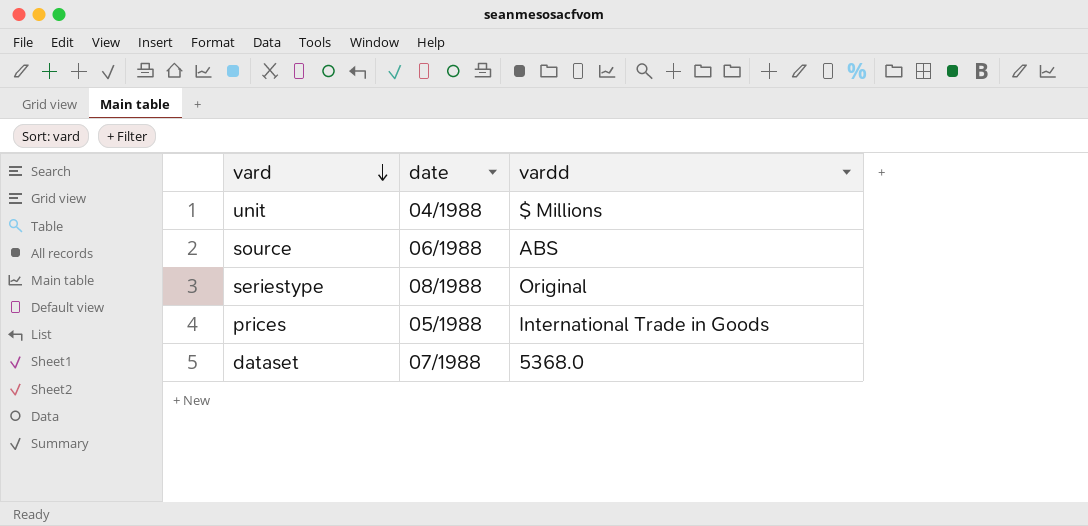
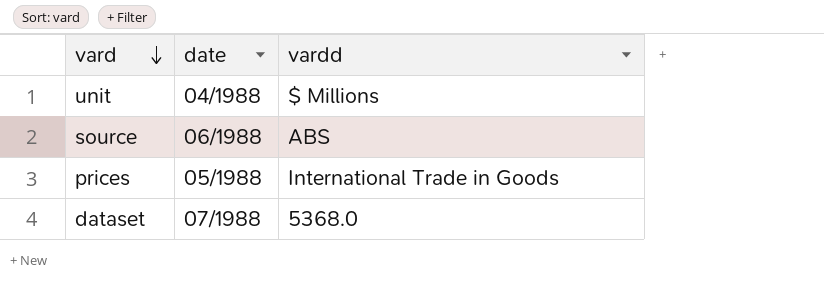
row seriestype: 08/1988 | Original -> none

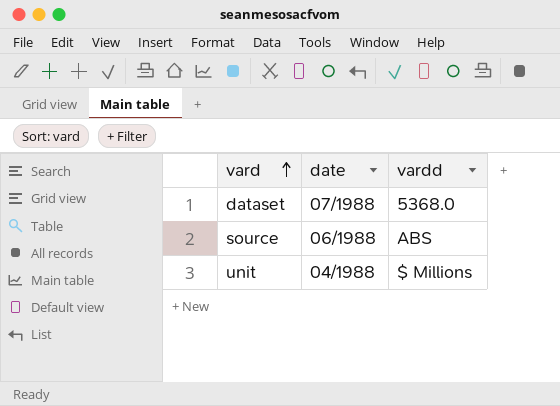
row order: vard descending -> vard ascending
row prices: 05/1988 | International Trade in Goods -> none

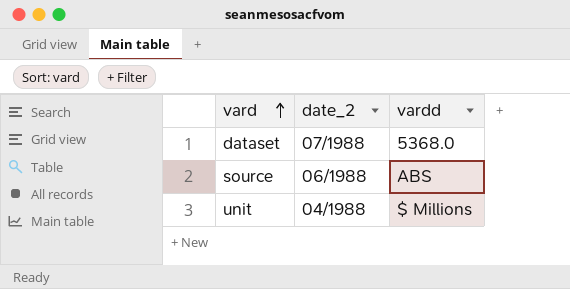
column name: date -> date_2

